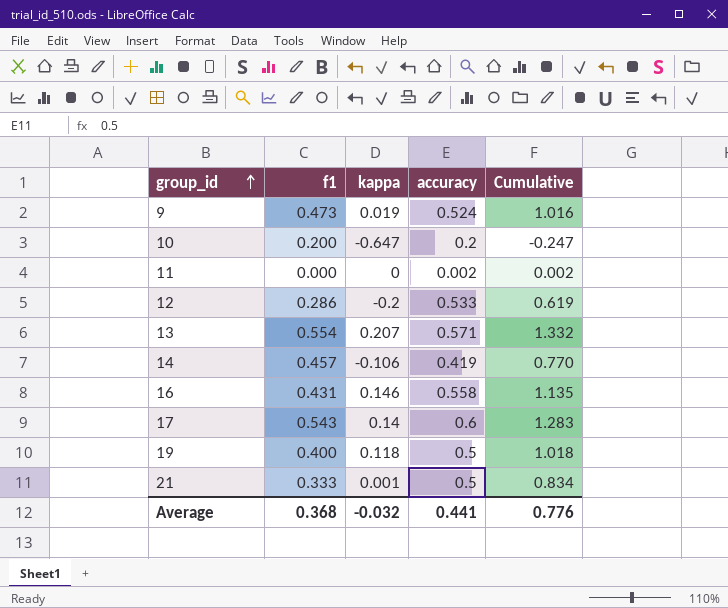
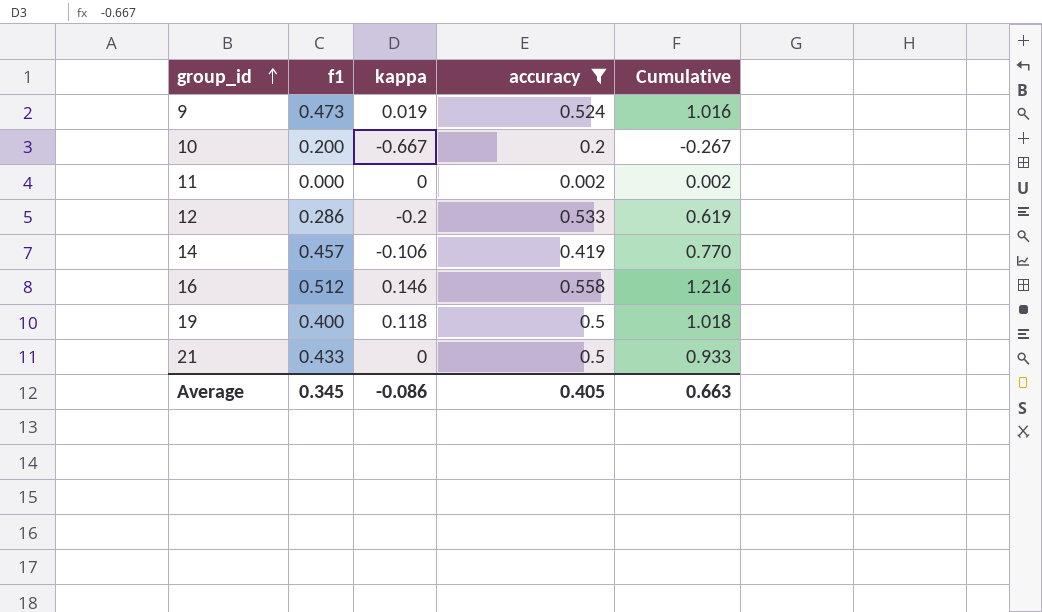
filter: none -> accuracy <= 0.558
10 | kappa: -0.647 -> -0.667
10 | Cumulative: -0.247 -> -0.267
16 | f1: 0.431 -> 0.512
16 | Cumulative: 1.135 -> 1.216
21 | f1: 0.333 -> 0.433
21 | kappa: 0.001 -> 0
21 | Cumulative: 0.834 -> 0.933
Average | f1: 0.368 -> 0.345
Average | kappa: -0.032 -> -0.086
Average | accuracy: 0.441 -> 0.405
Average | Cumulative: 0.776 -> 0.663

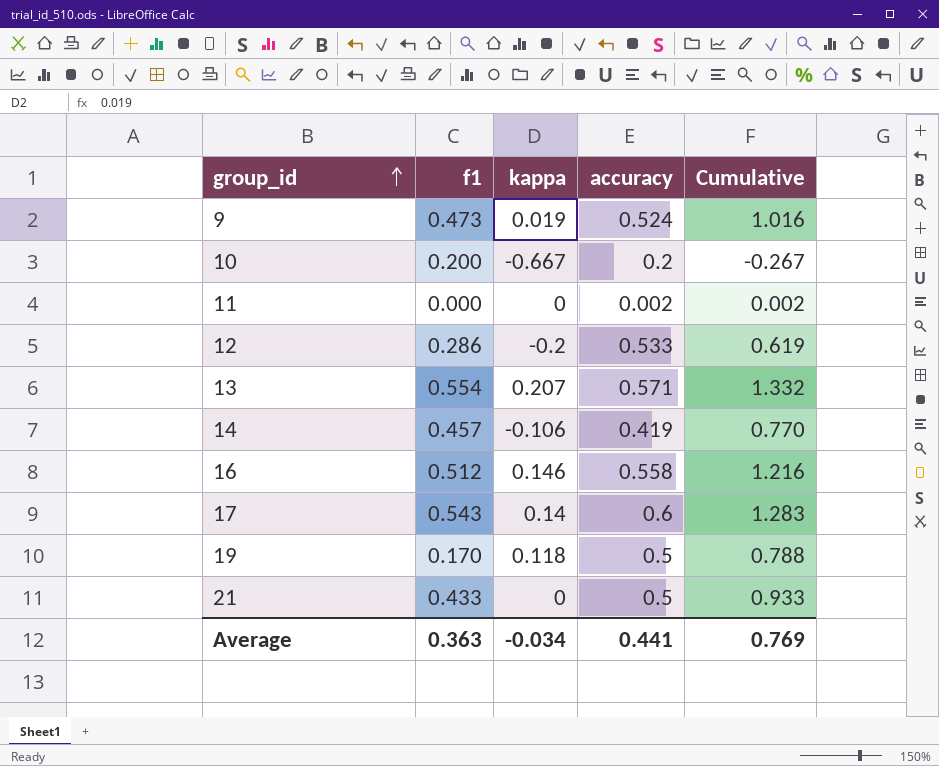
filter: accuracy <= 0.558 -> none
19 | f1: 0.400 -> 0.170
19 | Cumulative: 1.018 -> 0.788
Average | f1: 0.345 -> 0.363
Average | kappa: -0.086 -> -0.034
Average | accuracy: 0.405 -> 0.441
Average | Cumulative: 0.663 -> 0.769

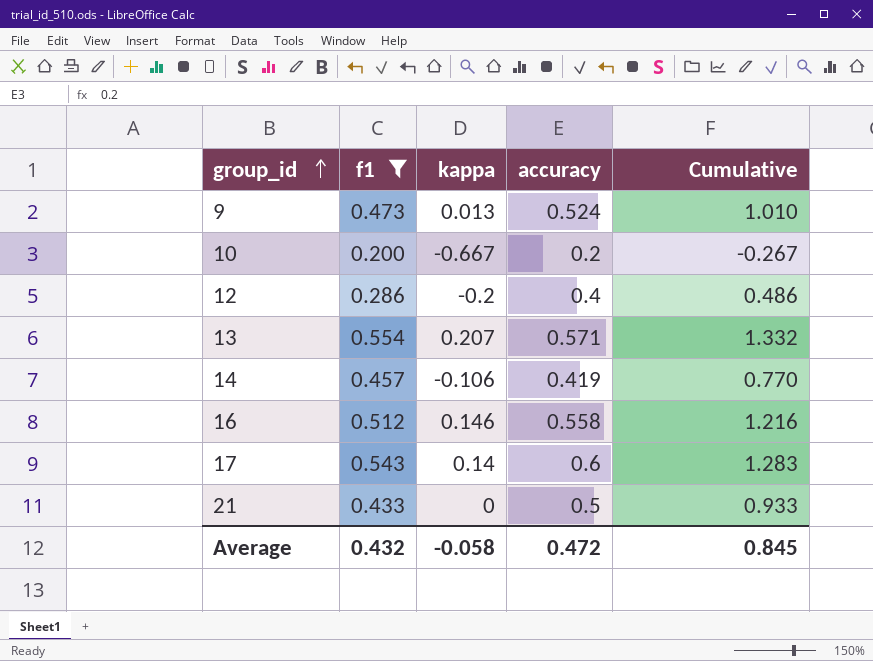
filter: none -> f1 >= 0.200
9 | kappa: 0.019 -> 0.013
9 | Cumulative: 1.016 -> 1.010
12 | accuracy: 0.533 -> 0.4
12 | Cumulative: 0.619 -> 0.486
Average | f1: 0.363 -> 0.432
Average | kappa: -0.034 -> -0.058
Average | accuracy: 0.441 -> 0.472
Average | Cumulative: 0.769 -> 0.845

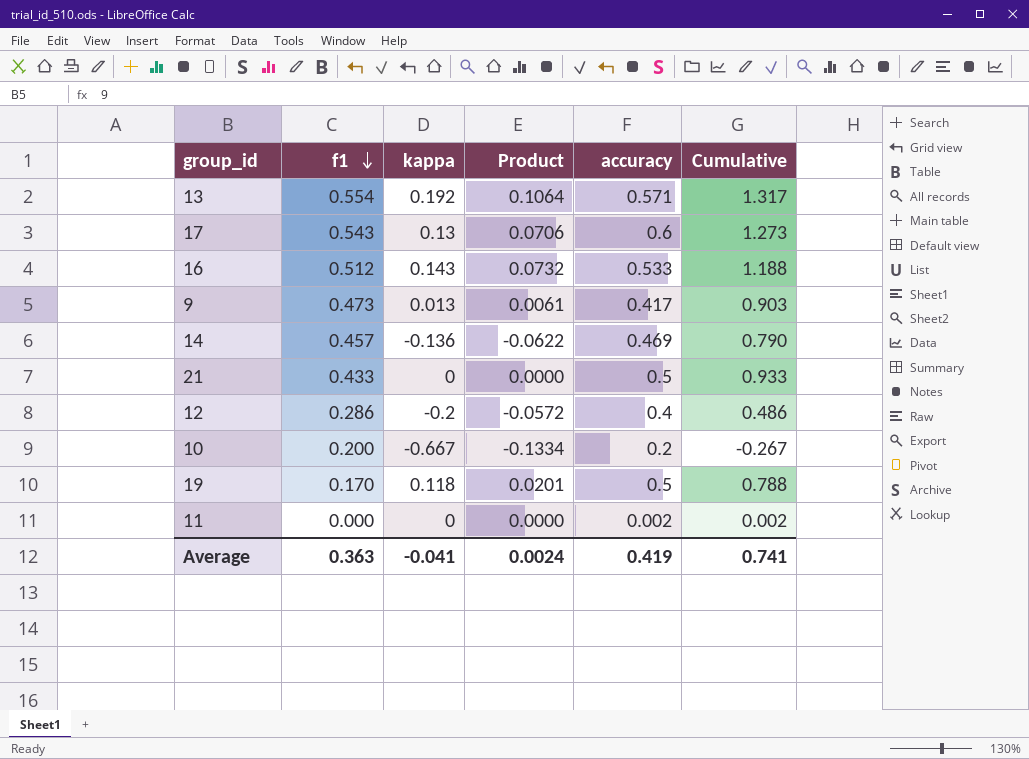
filter: f1 >= 0.200 -> none
row order: group_id ascending -> f1 descending
column Product | formula: none -> [f1] * [kappa]
13 | kappa: 0.207 -> 0.192
13 | Cumulative: 1.332 -> 1.317
17 | kappa: 0.14 -> 0.13
17 | Cumulative: 1.283 -> 1.273
16 | kappa: 0.146 -> 0.143
16 | accuracy: 0.558 -> 0.533
16 | Cumulative: 1.216 -> 1.188
9 | accuracy: 0.524 -> 0.417
9 | Cumulative: 1.010 -> 0.903
14 | kappa: -0.106 -> -0.136
14 | accuracy: 0.419 -> 0.469
14 | Cumulative: 0.770 -> 0.790
Average | f1: 0.432 -> 0.363
Average | kappa: -0.058 -> -0.041
Average | accuracy: 0.472 -> 0.419
Average | Cumulative: 0.845 -> 0.741

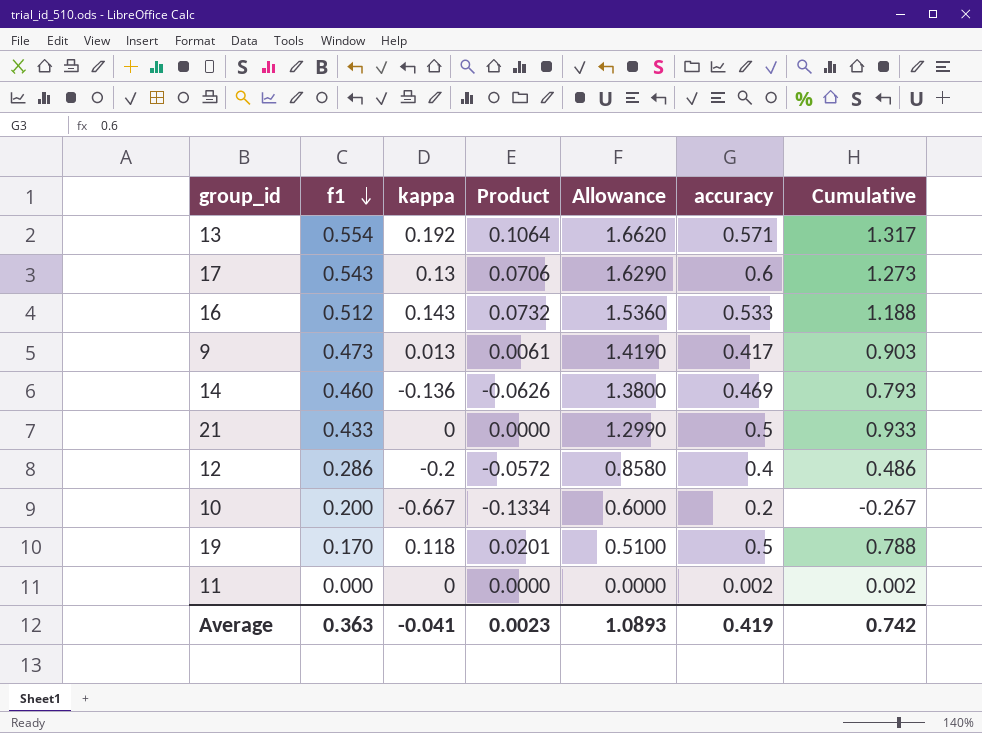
column Allowance | formula: none -> [f1] * 3
14 | f1: 0.457 -> 0.460
14 | Product: -0.0622 -> -0.0626
14 | Cumulative: 0.790 -> 0.793
Average | Product: 0.0024 -> 0.0023
Average | Cumulative: 0.741 -> 0.742

